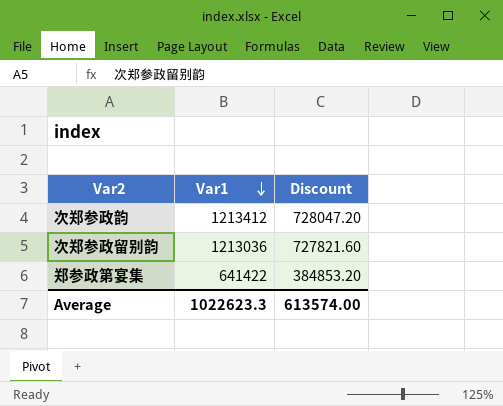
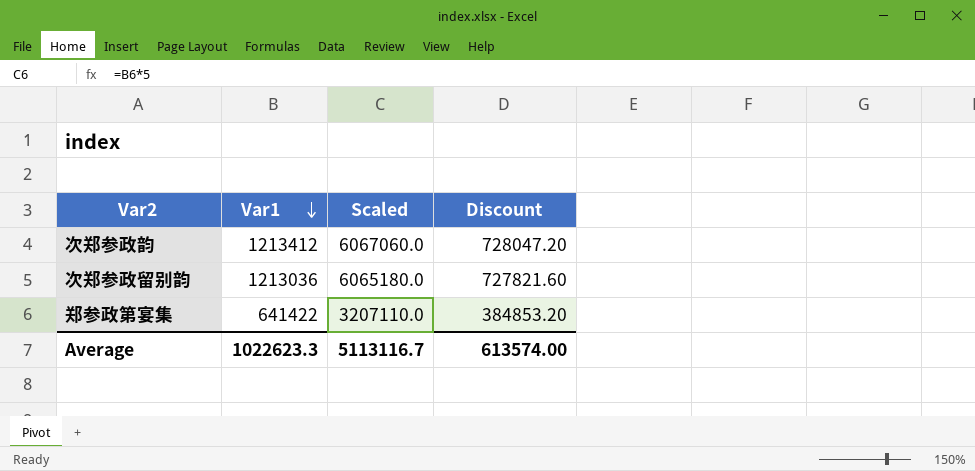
column Scaled | formula: none -> [Var1] * 5

